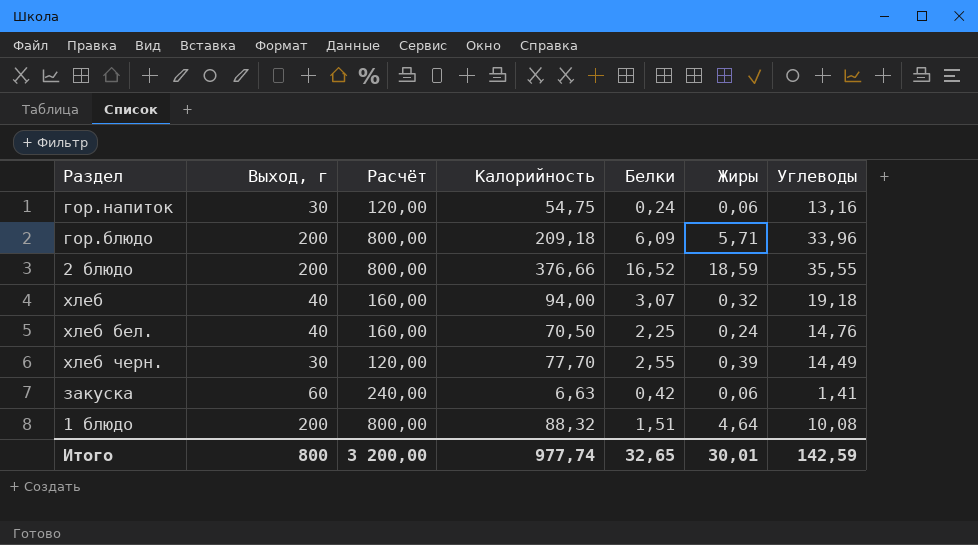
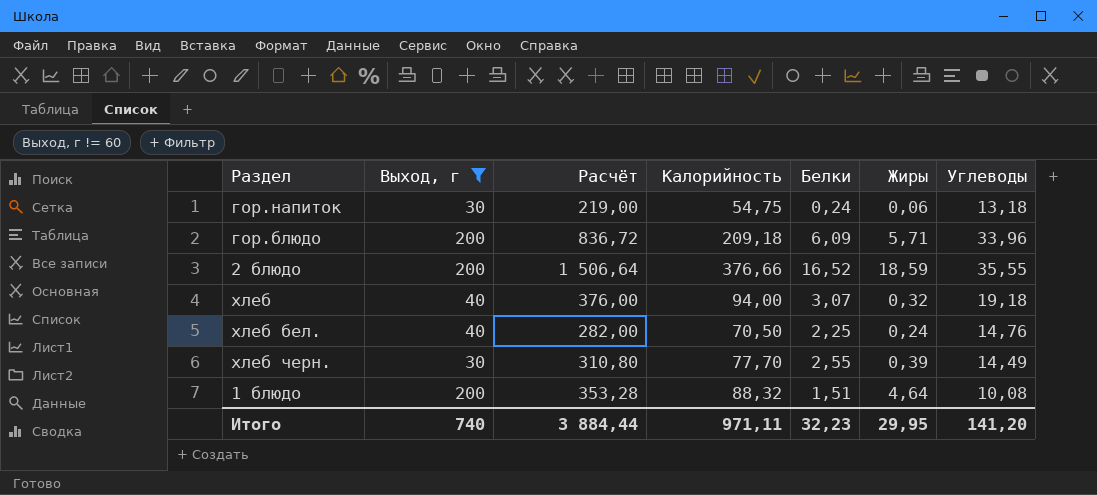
filter: none -> Выход, г != 60
column Расчёт | formula: [Выход, г] * 4 -> [Калорийность] * 4
гор.напиток | Углеводы: 13,16 -> 13,18
Итого | Выход, г: 800 -> 740
Итого | Расчёт: 3 200,00 -> 3 884,44
Итого | Калорийность: 977,74 -> 971,11
Итого | Белки: 32,65 -> 32,23
Итого | Жиры: 30,01 -> 29,95
Итого | Углеводы: 142,59 -> 141,20

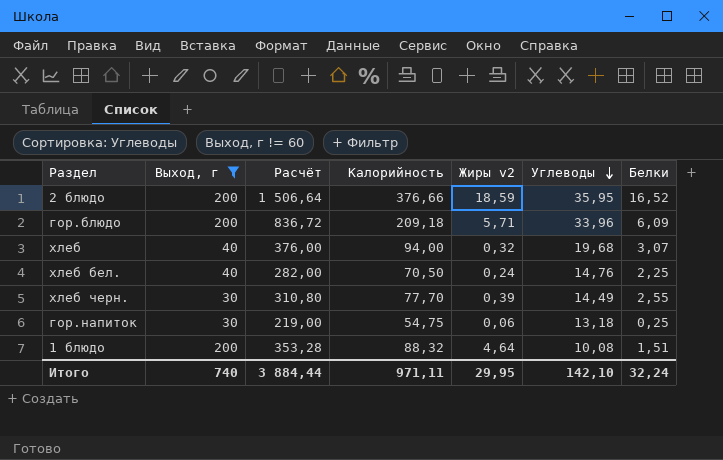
row order: none -> Углеводы descending
column name: Жиры -> Жиры v2
column Белки | position: 5 -> 7
2 блюдо | Углеводы: 35,55 -> 35,95
хлеб | Углеводы: 19,18 -> 19,68
гор.напиток | Белки: 0,24 -> 0,25
Итого | Углеводы: 141,20 -> 142,10
Итого | Белки: 32,23 -> 32,24

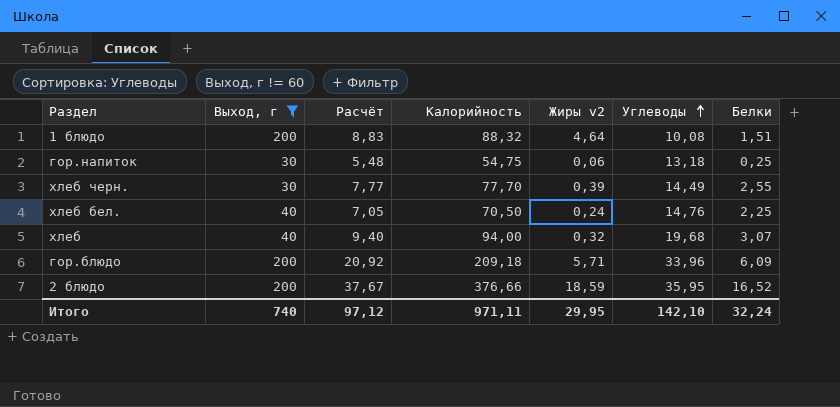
row order: Углеводы descending -> Углеводы ascending
column Расчёт | formula: [Калорийность] * 4 -> [Калорийность] * 0,1
Итого | Расчёт: 3 884,44 -> 97,12

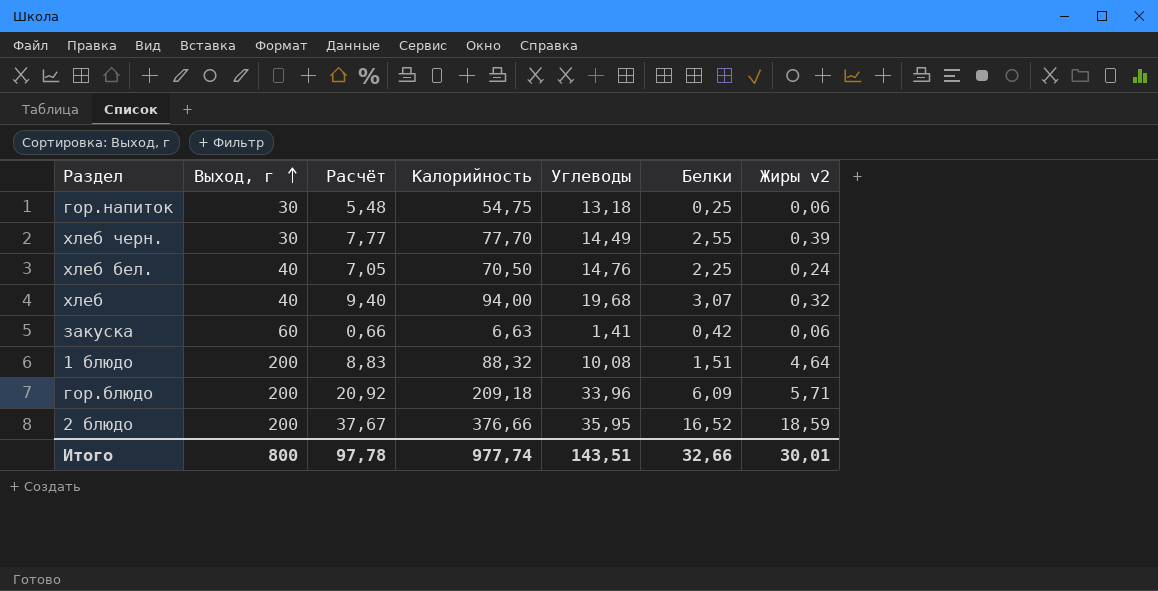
filter: Выход, г != 60 -> none
row order: Углеводы ascending -> Выход, г ascending
column Жиры v2 | position: 5 -> 7
Итого | Выход, г: 740 -> 800
Итого | Расчёт: 97,12 -> 97,78
Итого | Калорийность: 971,11 -> 977,74
Итого | Углеводы: 142,10 -> 143,51
Итого | Белки: 32,24 -> 32,66
Итого | Жиры v2: 29,95 -> 30,01

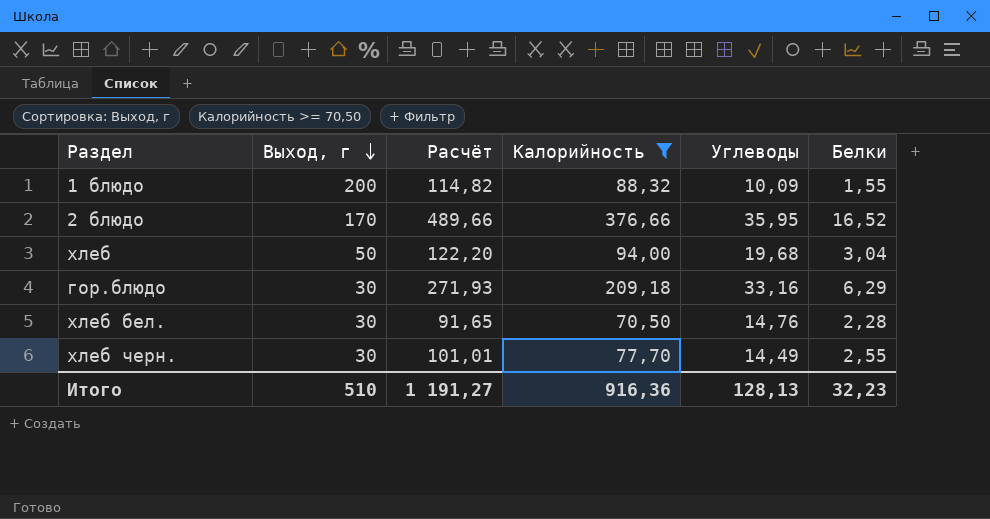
filter: none -> Калорийность >= 70,50
row order: Выход, г ascending -> Выход, г descending
column Жиры v2 | position: 7 -> none
column Расчёт | formula: [Калорийность] * 0,1 -> [Калорийность] * 1,3
1 блюдо | Углеводы: 10,08 -> 10,09
1 блюдо | Белки: 1,51 -> 1,55
2 блюдо | Выход, г: 200 -> 170
хлеб | Выход, г: 40 -> 50
хлеб | Белки: 3,07 -> 3,04
гор.блюдо | Выход, г: 200 -> 30
гор.блюдо | Углеводы: 33,96 -> 33,16
гор.блюдо | Белки: 6,09 -> 6,29
хлеб бел. | Выход, г: 40 -> 30
хлеб бел. | Белки: 2,25 -> 2,28
Итого | Выход, г: 800 -> 510
Итого | Расчёт: 97,78 -> 1 191,27
Итого | Калорийность: 977,74 -> 916,36
Итого | Углеводы: 143,51 -> 128,13
Итого | Белки: 32,66 -> 32,23

